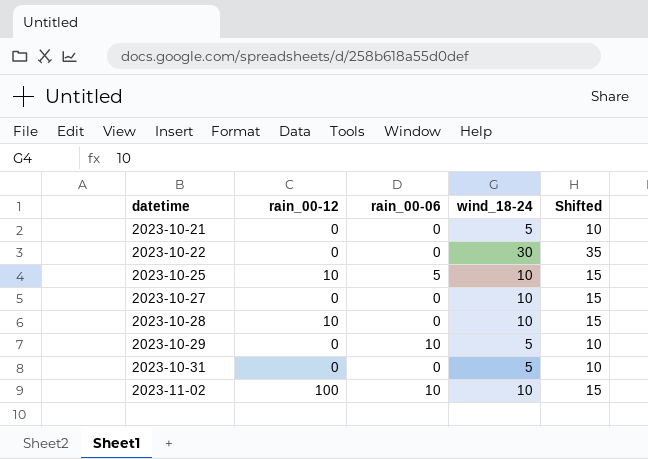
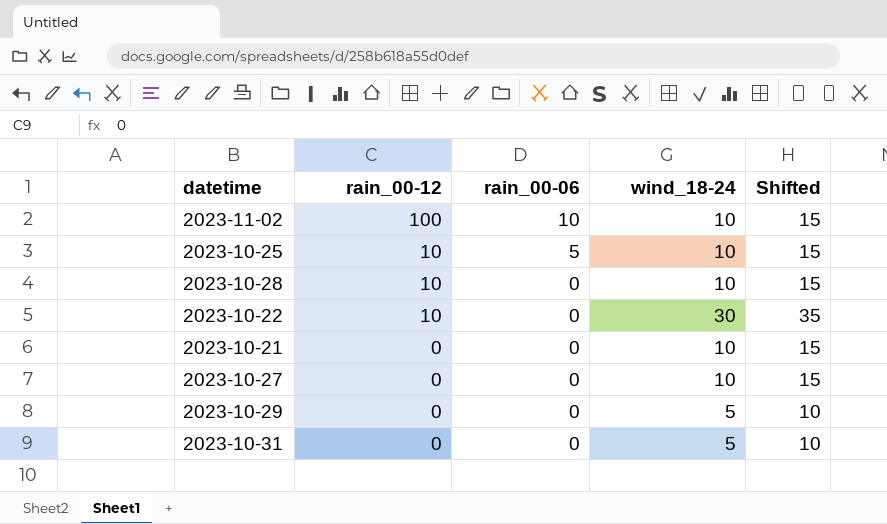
row order: datetime ascending -> rain_00-12 descending
2023-10-22 | rain_00-12: 0 -> 10
2023-10-21 | wind_18-24: 5 -> 10
2023-10-21 | Shifted: 10 -> 15
2023-10-29 | rain_00-06: 10 -> 0

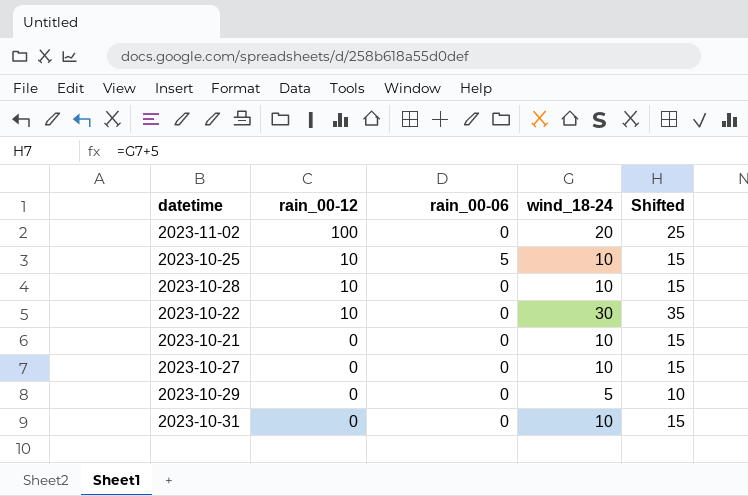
2023-11-02 | rain_00-06: 10 -> 0
2023-11-02 | wind_18-24: 10 -> 20
2023-11-02 | Shifted: 15 -> 25
2023-10-31 | wind_18-24: 5 -> 10
2023-10-31 | Shifted: 10 -> 15

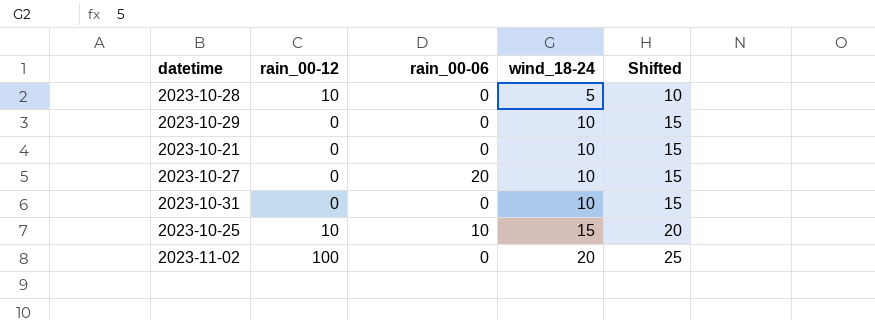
row order: rain_00-12 descending -> wind_18-24 ascending
row 2023-10-22: 10 | 0 | 30 | 35 -> none
2023-10-28 | wind_18-24: 10 -> 5
2023-10-28 | Shifted: 15 -> 10
2023-10-29 | wind_18-24: 5 -> 10
2023-10-29 | Shifted: 10 -> 15
2023-10-27 | rain_00-06: 0 -> 20
2023-10-25 | rain_00-06: 5 -> 10
2023-10-25 | wind_18-24: 10 -> 15
2023-10-25 | Shifted: 15 -> 20

